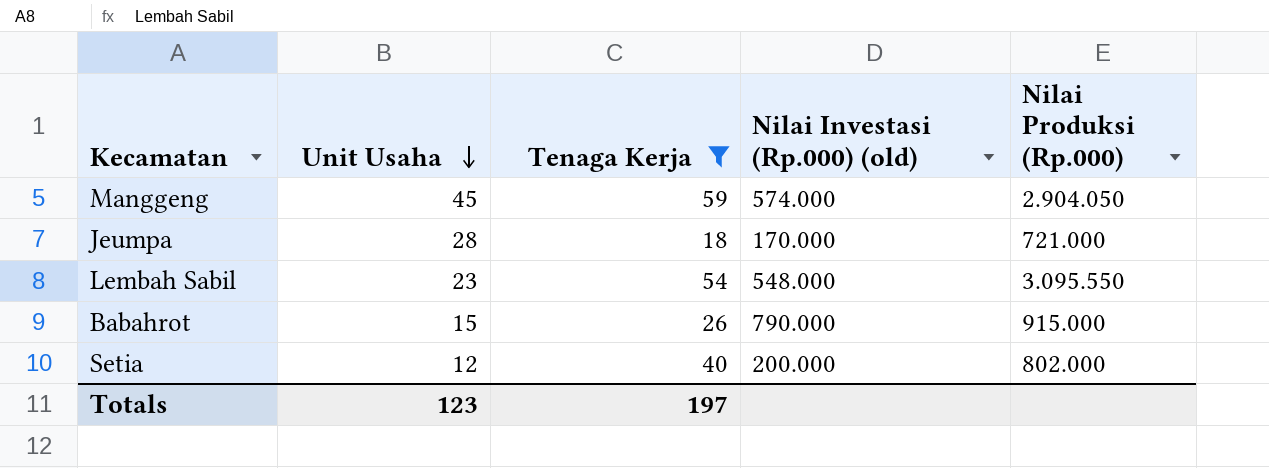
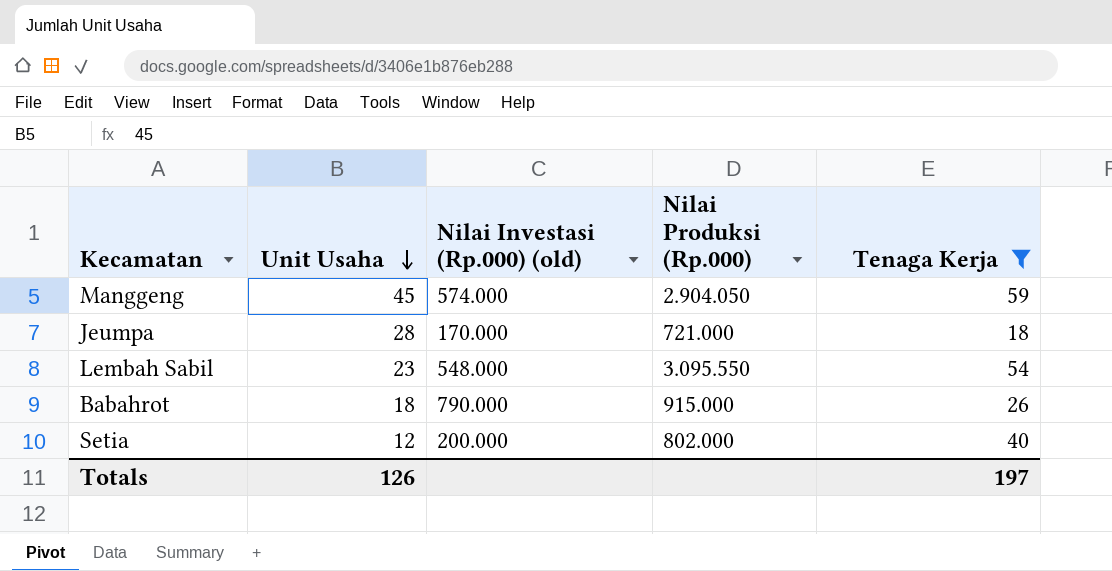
column Tenaga Kerja | position: 3 -> 5
Babahrot | Unit Usaha: 15 -> 18
Totals | Unit Usaha: 123 -> 126

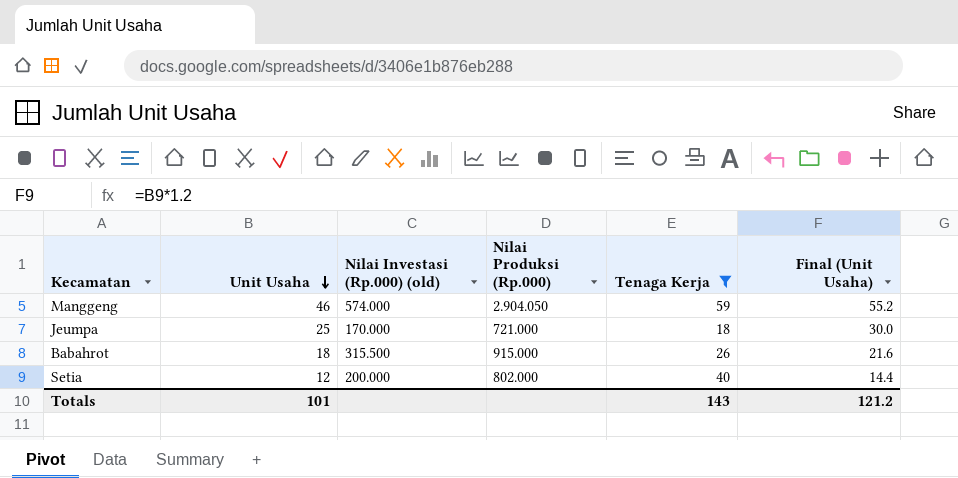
column Final (Unit Usaha) | formula: none -> [Unit Usaha] * 1.2
row Lembah Sabil: 23 | 548.000 | 3.095.550 | 54 -> none
Manggeng | Unit Usaha: 45 -> 46
Jeumpa | Unit Usaha: 28 -> 25
Babahrot | Nilai Investasi (Rp.000) (old): 790.000 -> 315.500
Totals | Unit Usaha: 126 -> 101
Totals | Tenaga Kerja: 197 -> 143

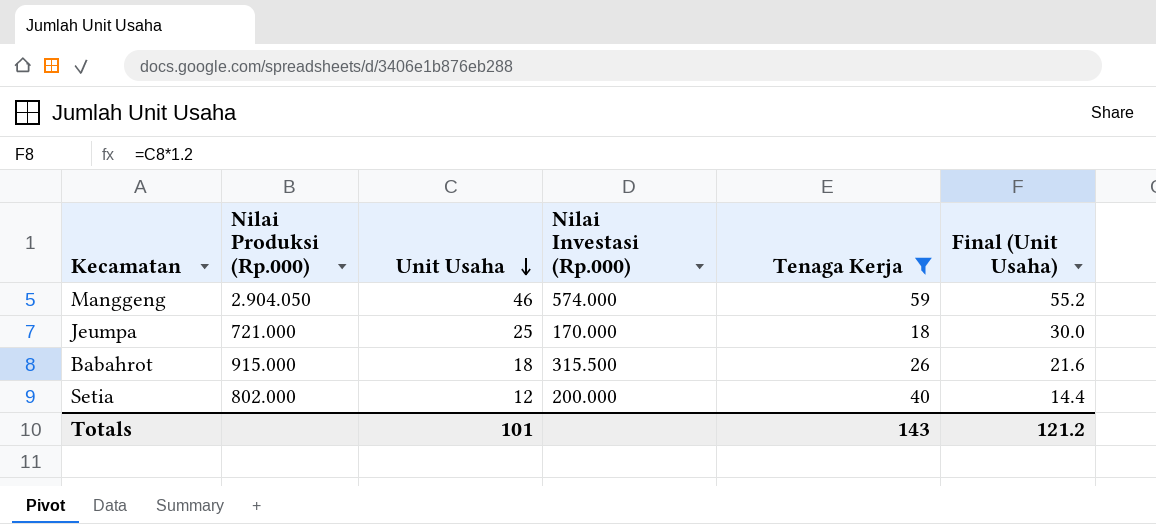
column Nilai Produksi (Rp.000) | position: 4 -> 2
column name: Nilai Investasi (Rp.000) (old) -> Nilai Investasi (Rp.000)

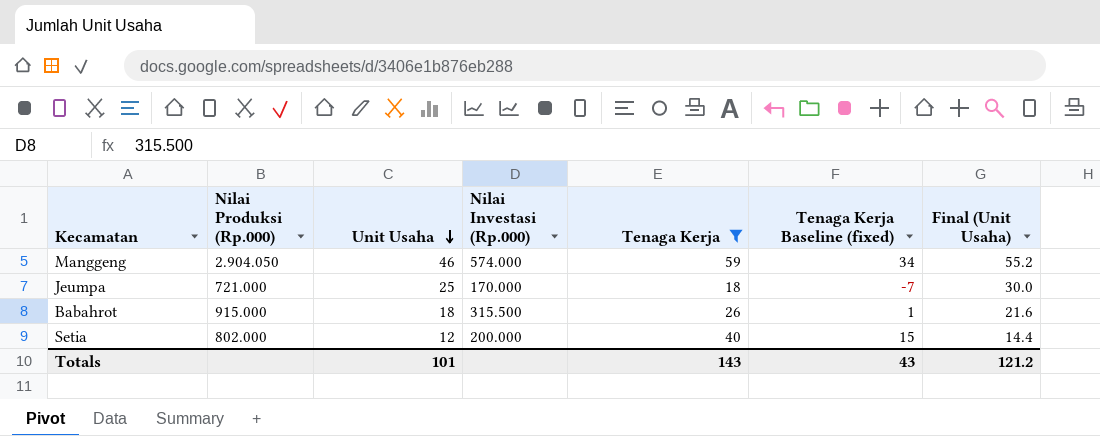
column Tenaga Kerja Baseline (fixed) | formula: none -> [Tenaga Kerja] - 25

